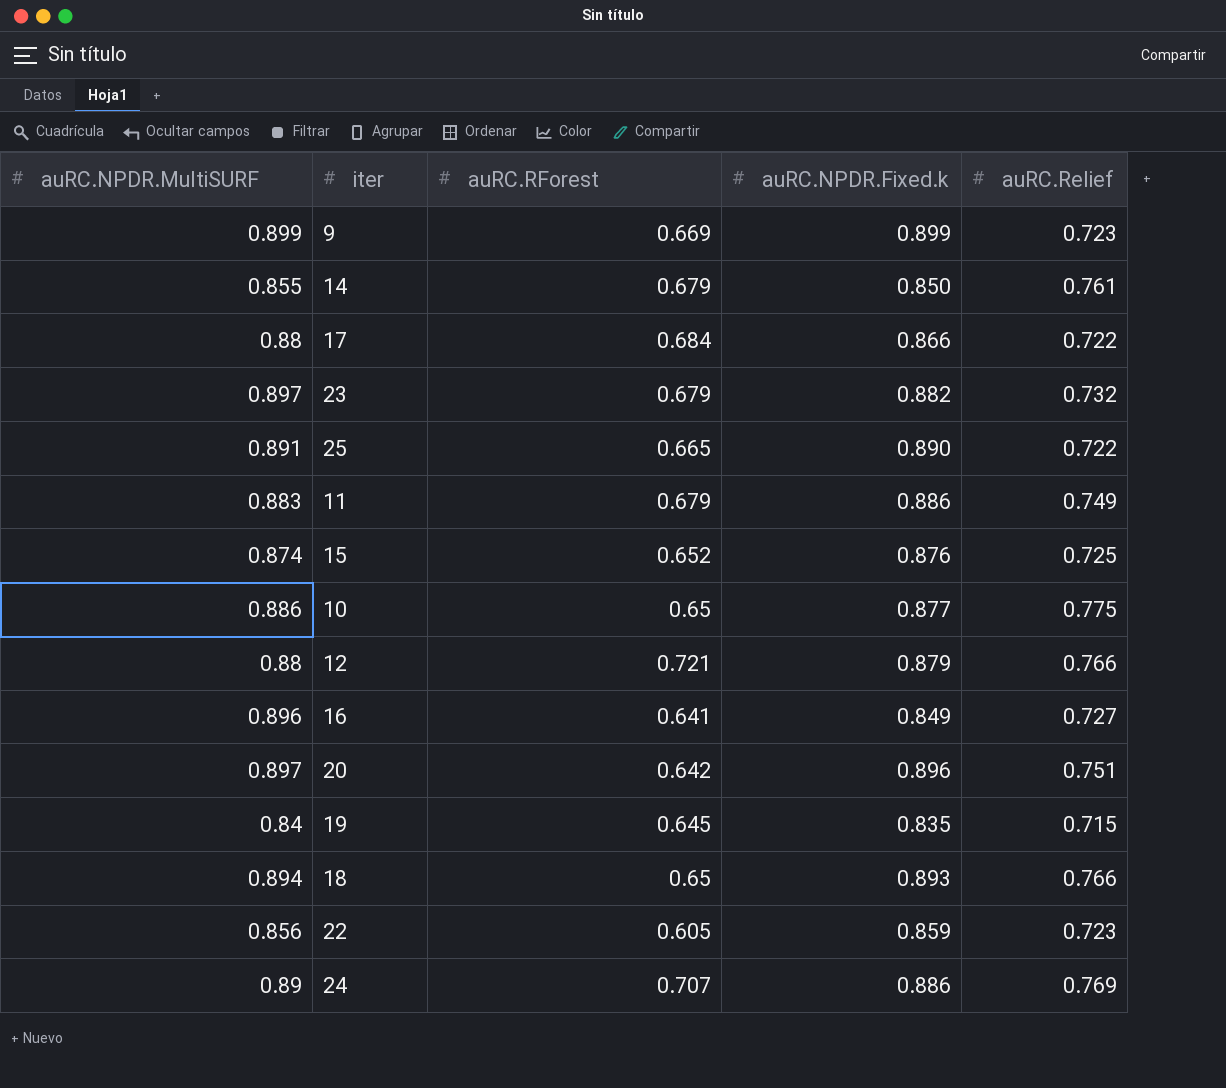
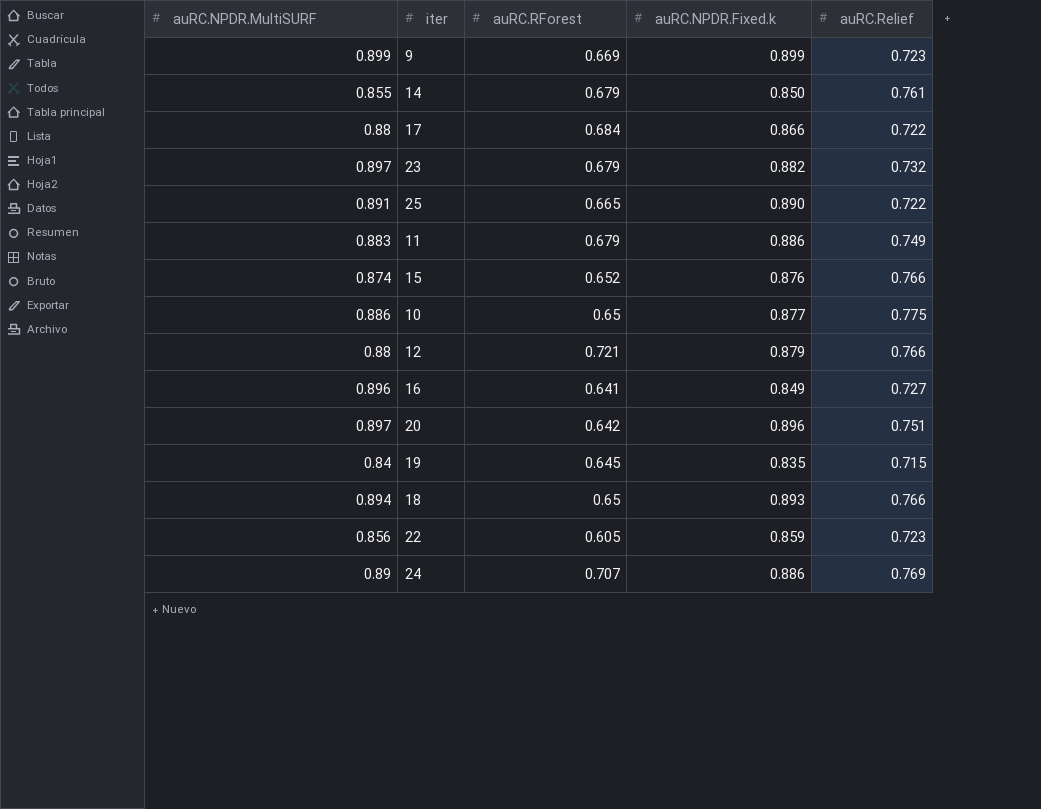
15 | auRC.Relief: 0.725 -> 0.766

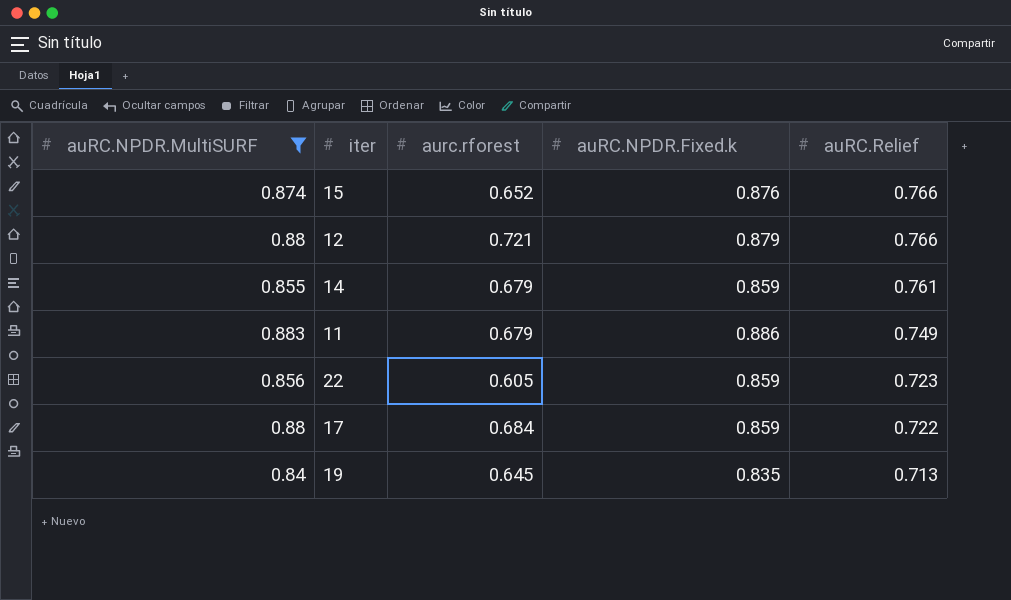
filter: none -> auRC.NPDR.MultiSURF <= 0.883
row order: none -> auRC.Relief descending
column name: auRC.RForest -> aurc.rforest
14 | auRC.NPDR.Fixed.k: 0.850 -> 0.859
17 | auRC.NPDR.Fixed.k: 0.866 -> 0.859
19 | auRC.Relief: 0.715 -> 0.713

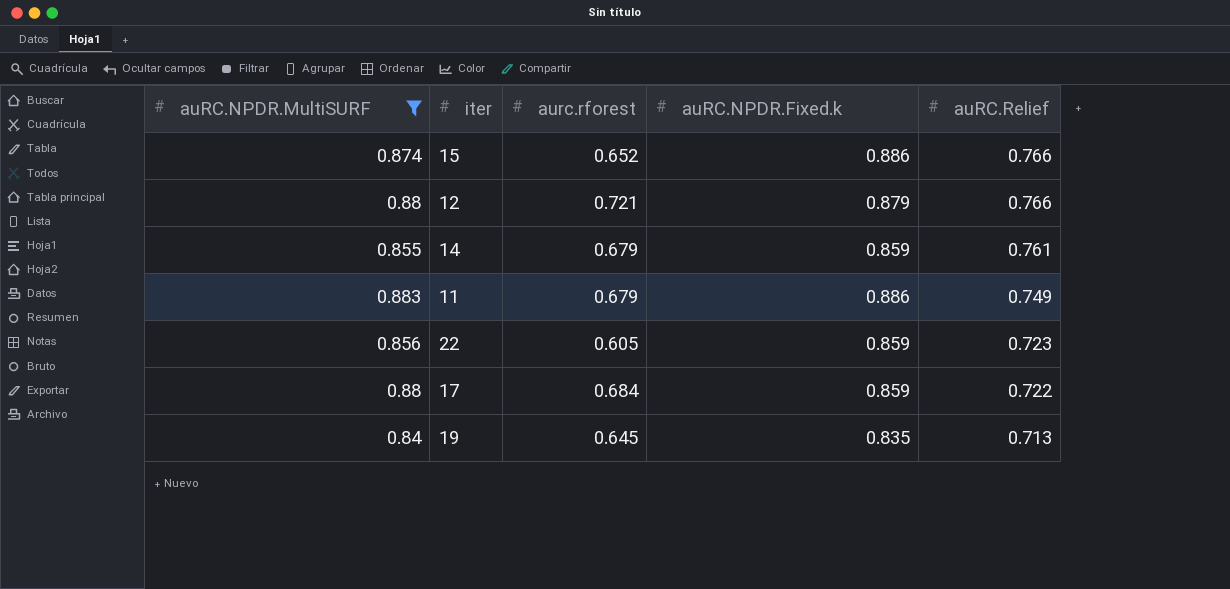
15 | auRC.NPDR.Fixed.k: 0.876 -> 0.886

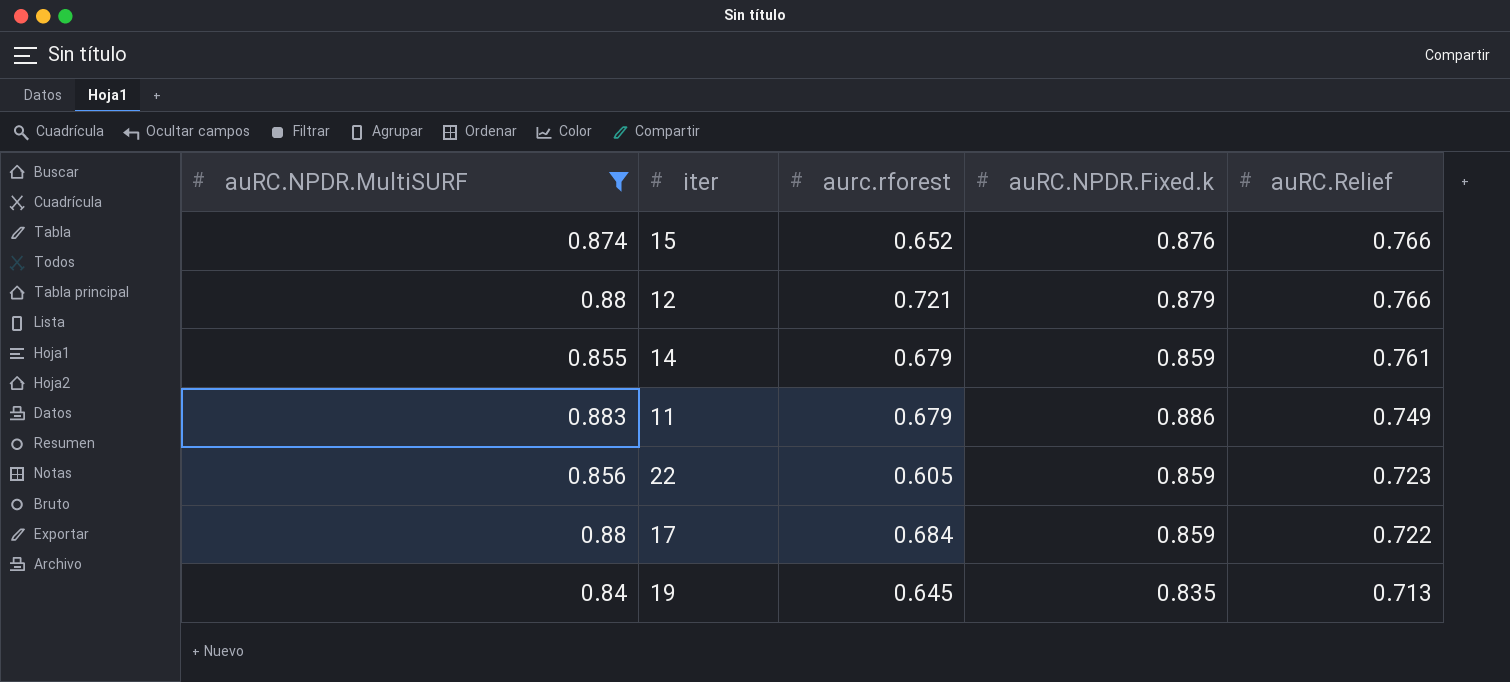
15 | auRC.NPDR.Fixed.k: 0.886 -> 0.876

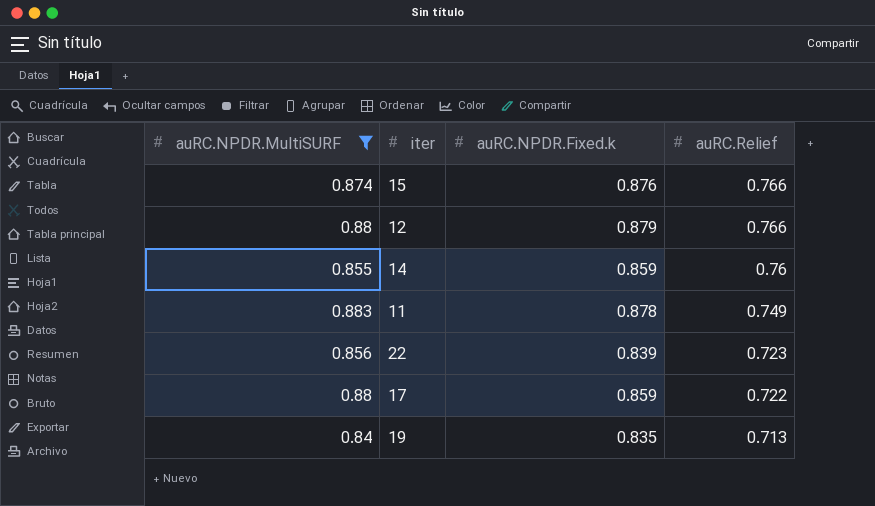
column aurc.rforest | position: 3 -> none
14 | auRC.Relief: 0.761 -> 0.76
11 | auRC.NPDR.Fixed.k: 0.886 -> 0.878
22 | auRC.NPDR.Fixed.k: 0.859 -> 0.839

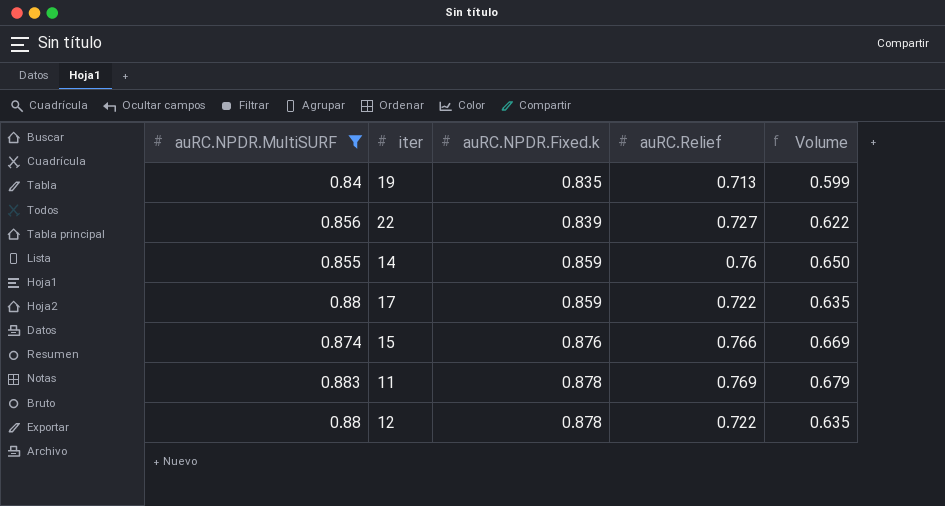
row order: auRC.Relief descending -> auRC.NPDR.Fixed.k ascending
column Volume | formula: none -> [auRC.NPDR.MultiSURF] * [auRC.Relief]
22 | auRC.Relief: 0.723 -> 0.727
11 | auRC.Relief: 0.749 -> 0.769
12 | auRC.NPDR.Fixed.k: 0.879 -> 0.878
12 | auRC.Relief: 0.766 -> 0.722

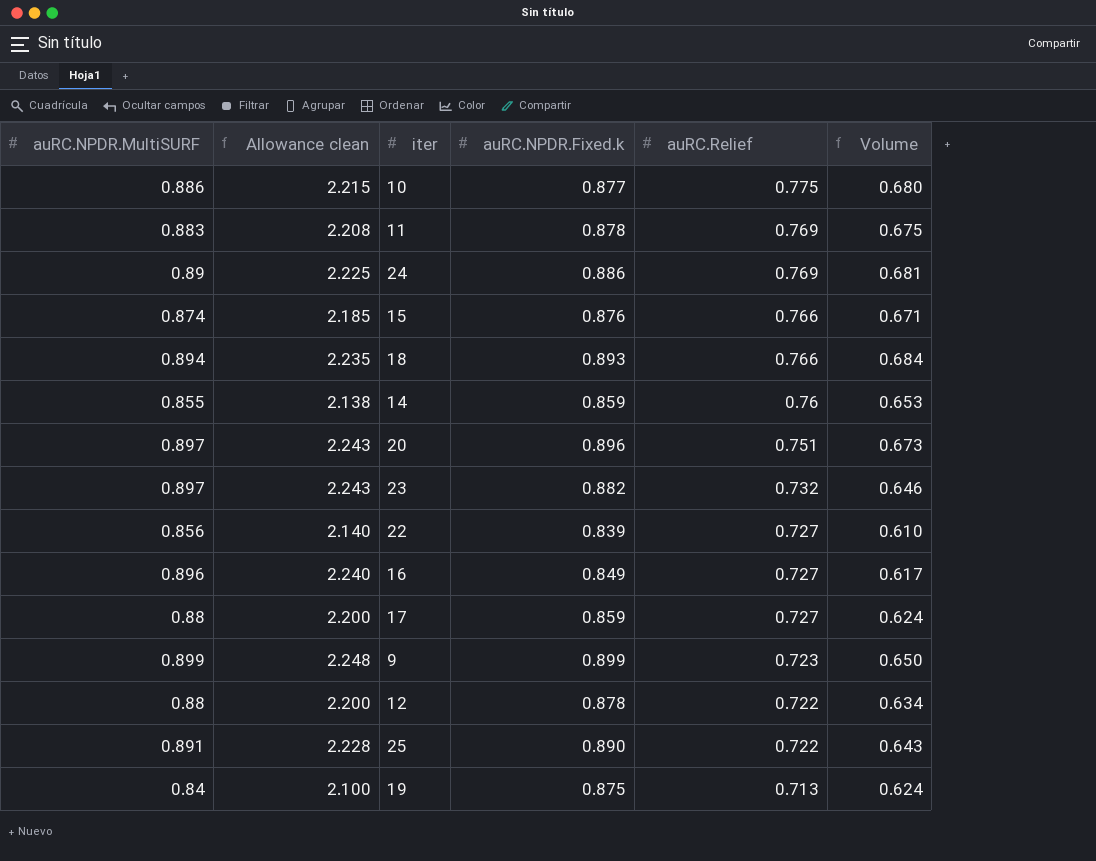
filter: auRC.NPDR.MultiSURF <= 0.883 -> none
row order: auRC.NPDR.Fixed.k ascending -> auRC.Relief descending
column Allowance clean | formula: none -> [auRC.NPDR.MultiSURF] * 2.5
column Volume | formula: [auRC.NPDR.MultiSURF] * [auRC.Relief] -> [auRC.NPDR.Fixed.k] * [auRC.Relief]
17 | auRC.Relief: 0.722 -> 0.727
19 | auRC.NPDR.Fixed.k: 0.835 -> 0.875

